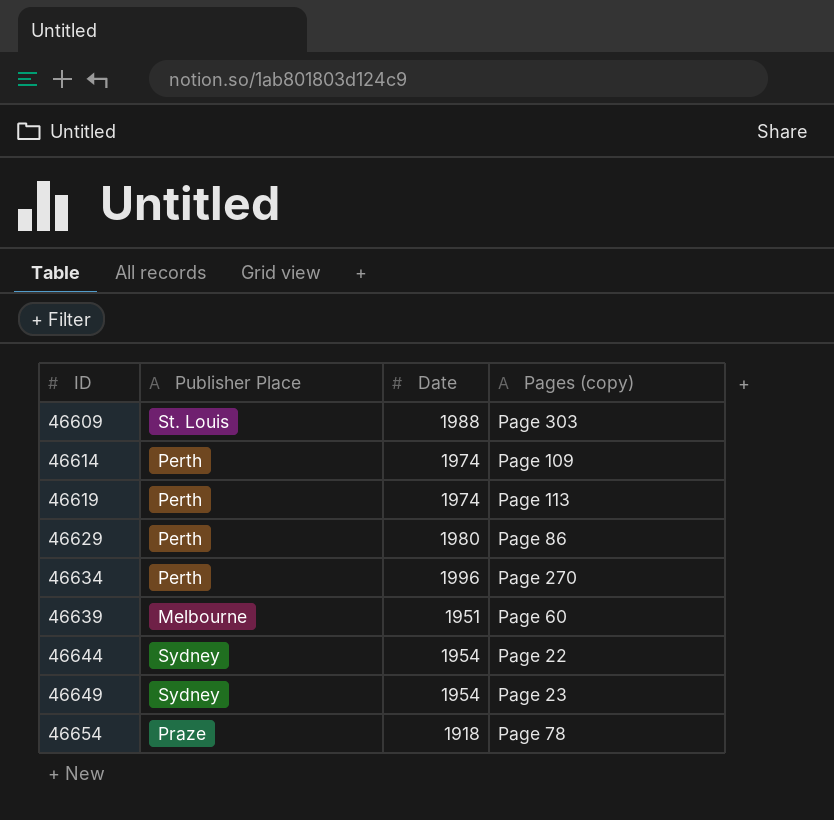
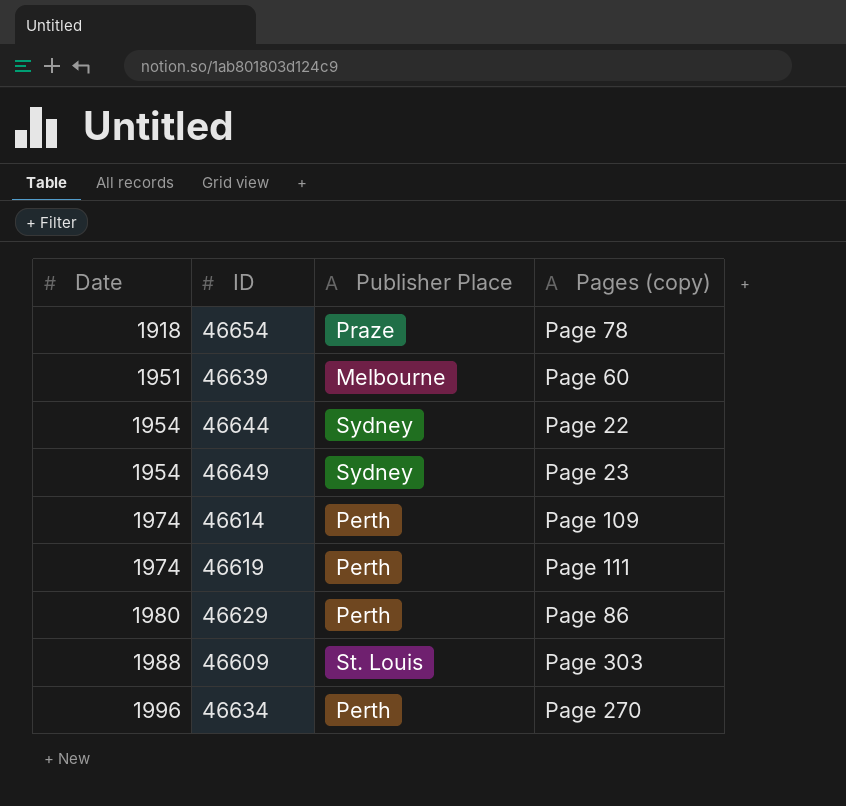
row order: ID ascending -> Date ascending
column Date | position: 3 -> 1
46619 | Pages (copy): Page 113 -> Page 111

